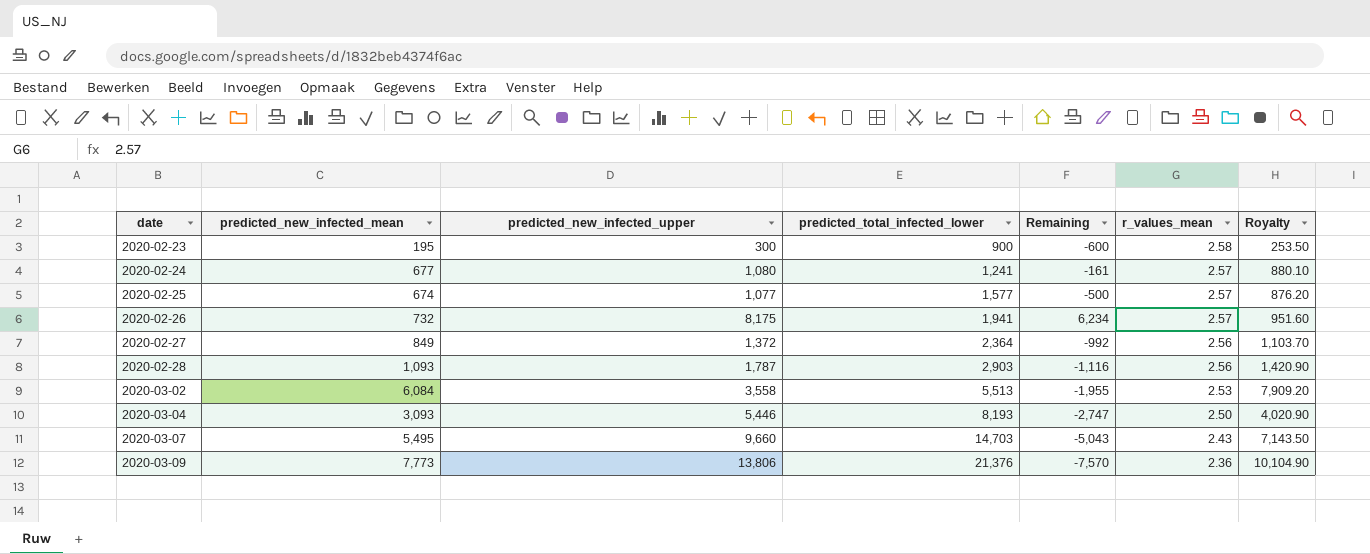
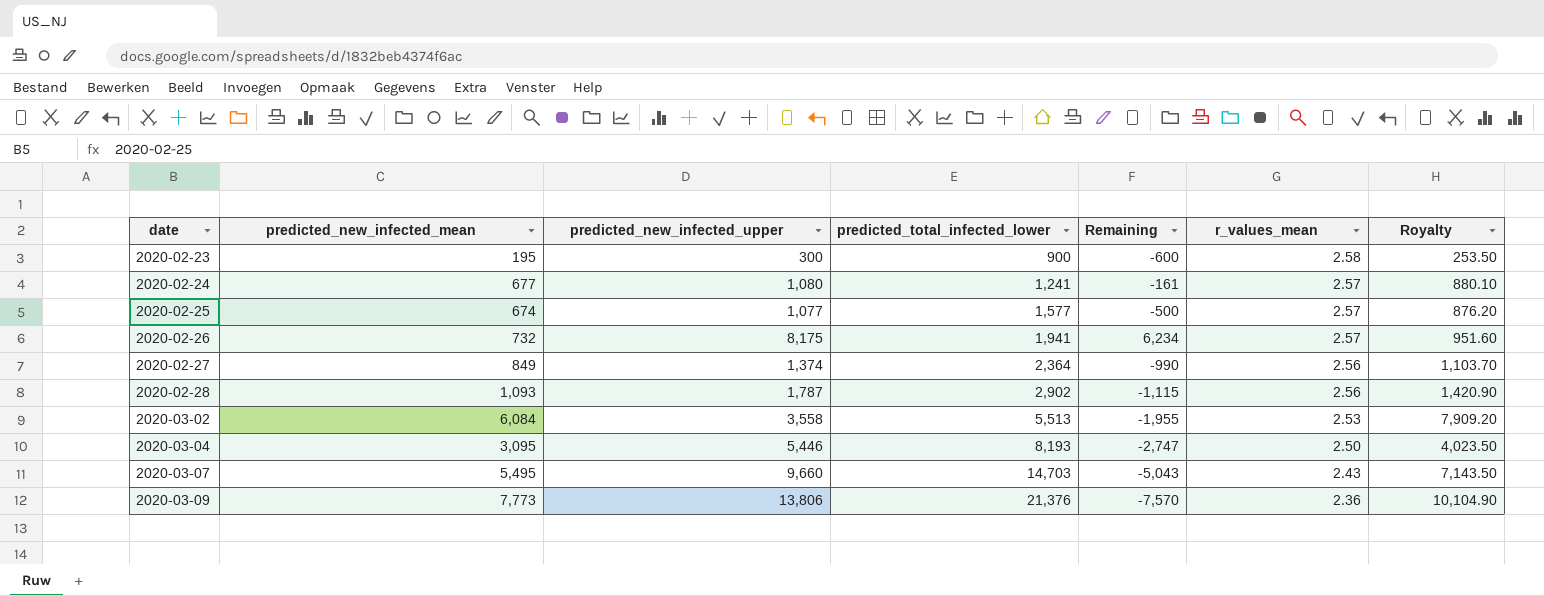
2020-02-27 | predicted_new_infected_upper: 1,372 -> 1,374
2020-02-27 | Remaining: -992 -> -990
2020-02-28 | predicted_total_infected_lower: 2,903 -> 2,902
2020-02-28 | Remaining: -1,116 -> -1,115
2020-03-04 | predicted_new_infected_mean: 3,093 -> 3,095
2020-03-04 | Royalty: 4,020.90 -> 4,023.50

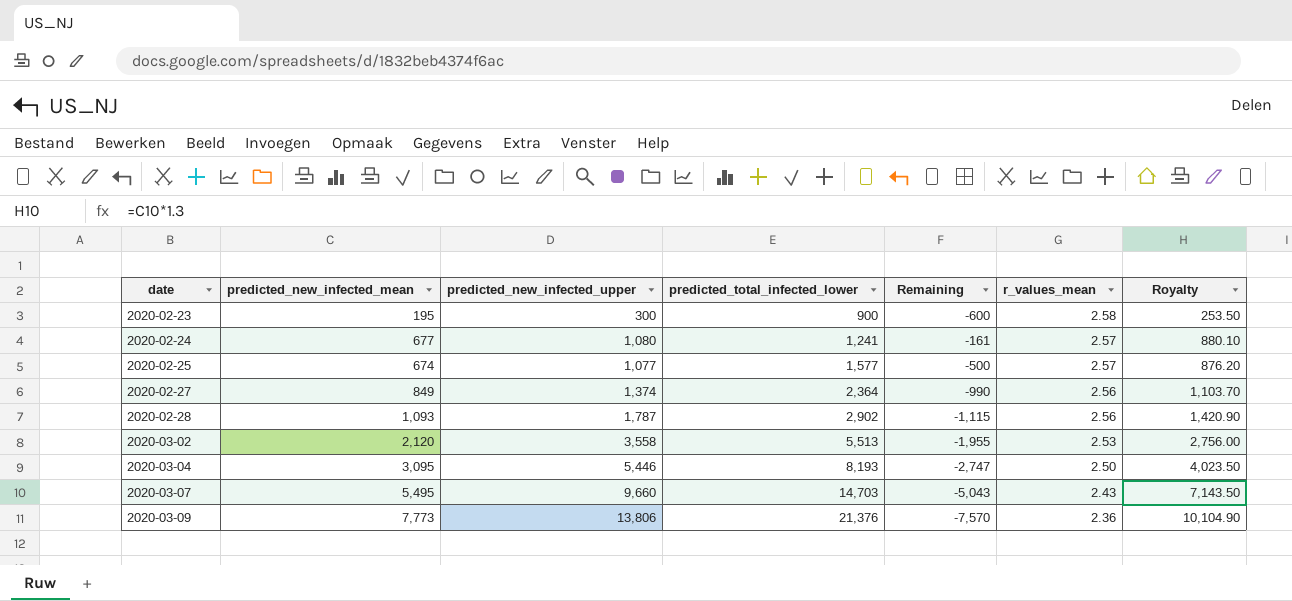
row 2020-02-26: 732 | 8,175 | 1,941 | 6,234 | 2.57 | 951.60 -> none
2020-03-02 | predicted_new_infected_mean: 6,084 -> 2,120
2020-03-02 | Royalty: 7,909.20 -> 2,756.00

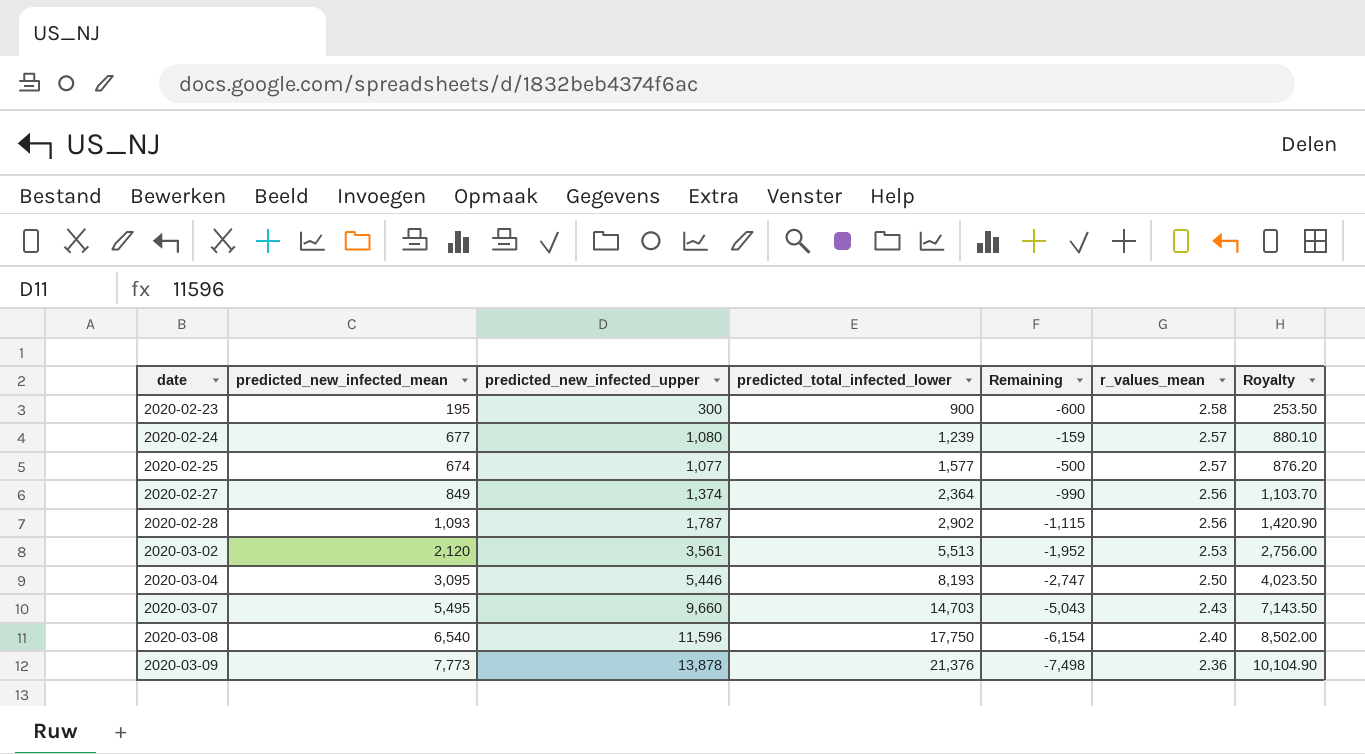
2020-02-24 | predicted_total_infected_lower: 1,241 -> 1,239
2020-02-24 | Remaining: -161 -> -159
2020-03-02 | predicted_new_infected_upper: 3,558 -> 3,561
2020-03-02 | Remaining: -1,955 -> -1,952
row 2020-03-08: none -> 6,540 | 11,596 | 17,750 | -6,154 | 2.40 | 8,502.00
2020-03-09 | predicted_new_infected_upper: 13,806 -> 13,878
2020-03-09 | Remaining: -7,570 -> -7,498

